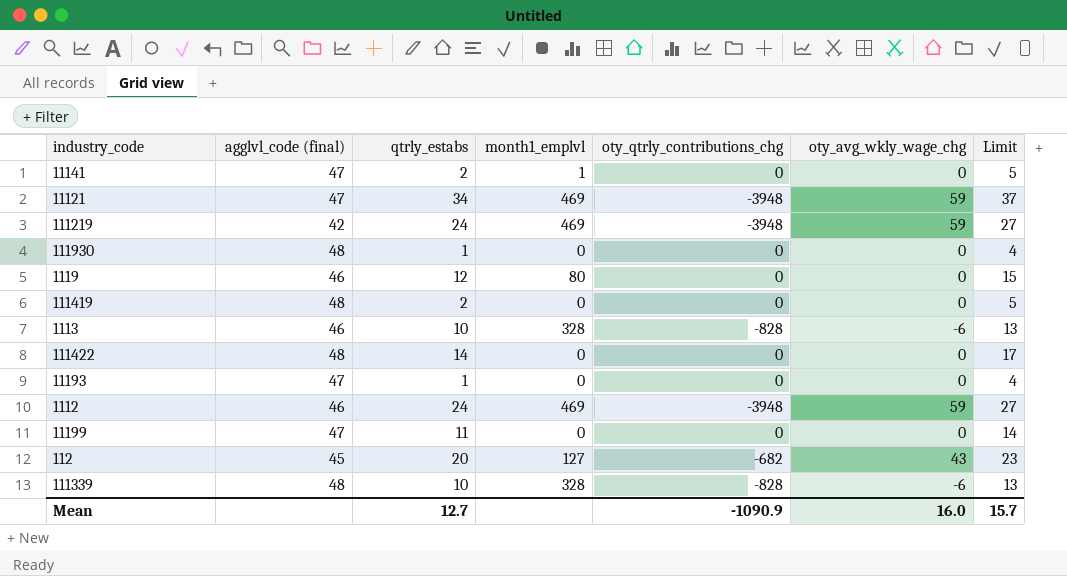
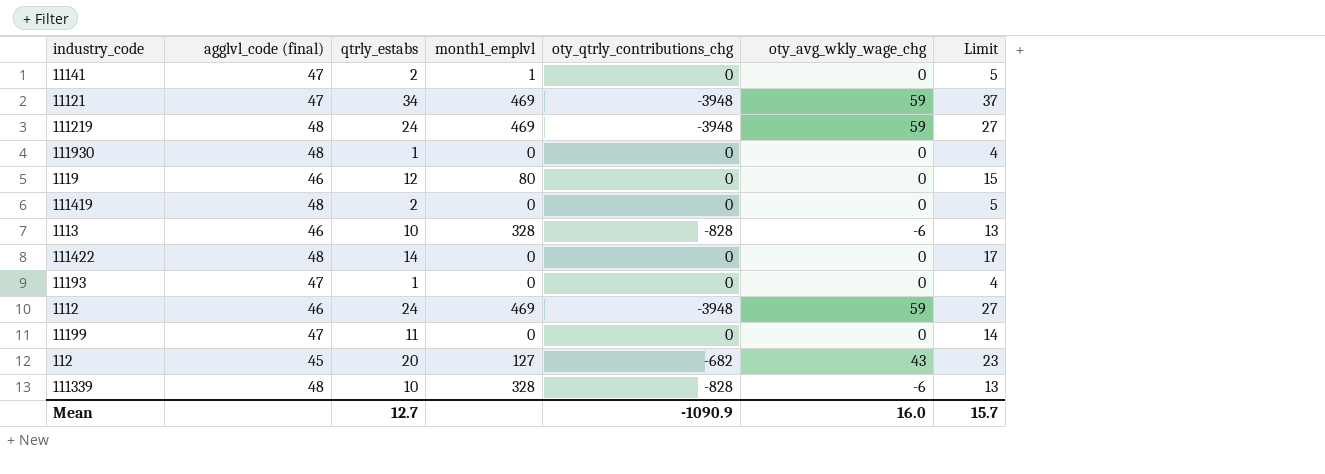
111219 | agglvl_code (final): 42 -> 48

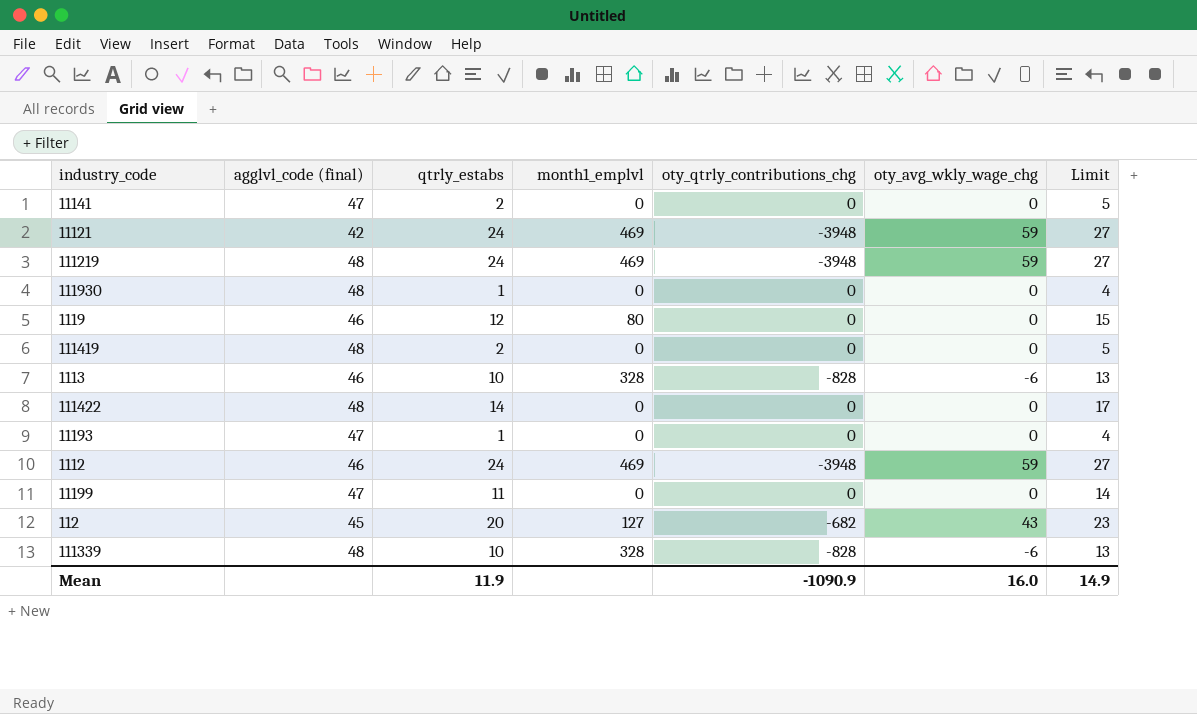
11141 | month1_emplvl: 1 -> 0
11121 | agglvl_code (final): 47 -> 42
11121 | qtrly_estabs: 34 -> 24
11121 | Limit: 37 -> 27
Mean | qtrly_estabs: 12.7 -> 11.9
Mean | Limit: 15.7 -> 14.9

